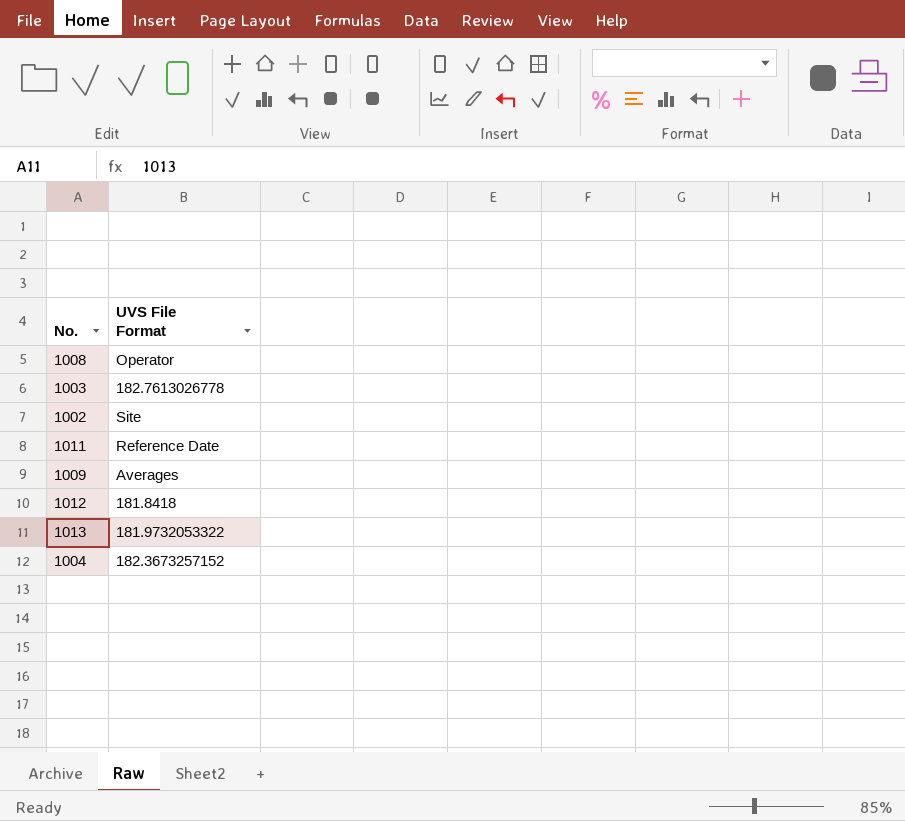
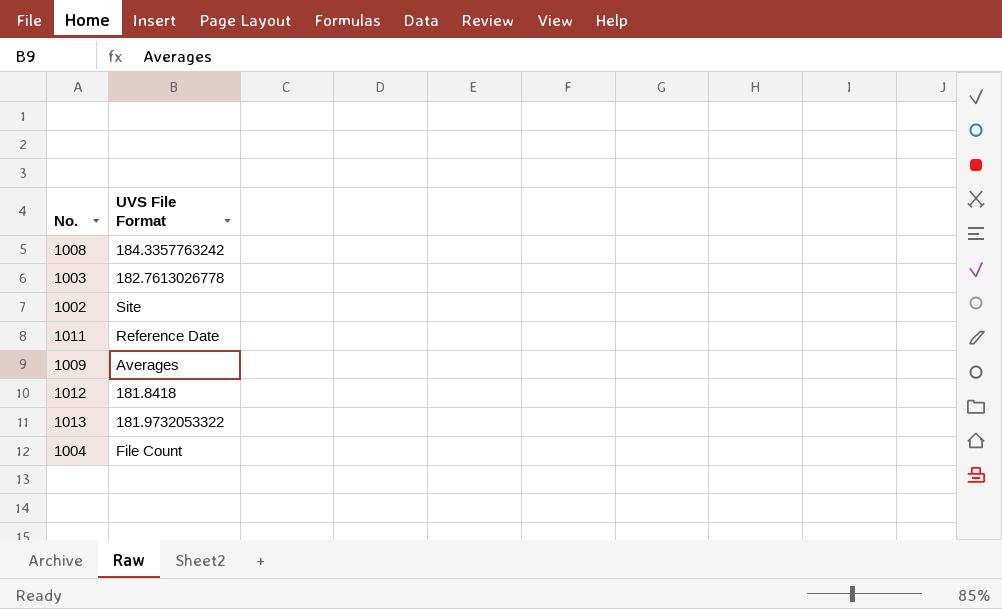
1008 | UVS File Format: Operator -> 184.3357763242
1004 | UVS File Format: 182.3673257152 -> File Count

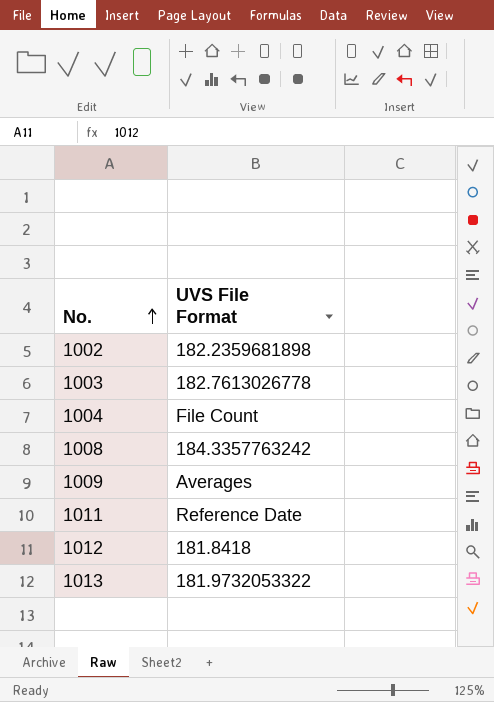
row order: none -> No. ascending
1002 | UVS File Format: Site -> 182.2359681898

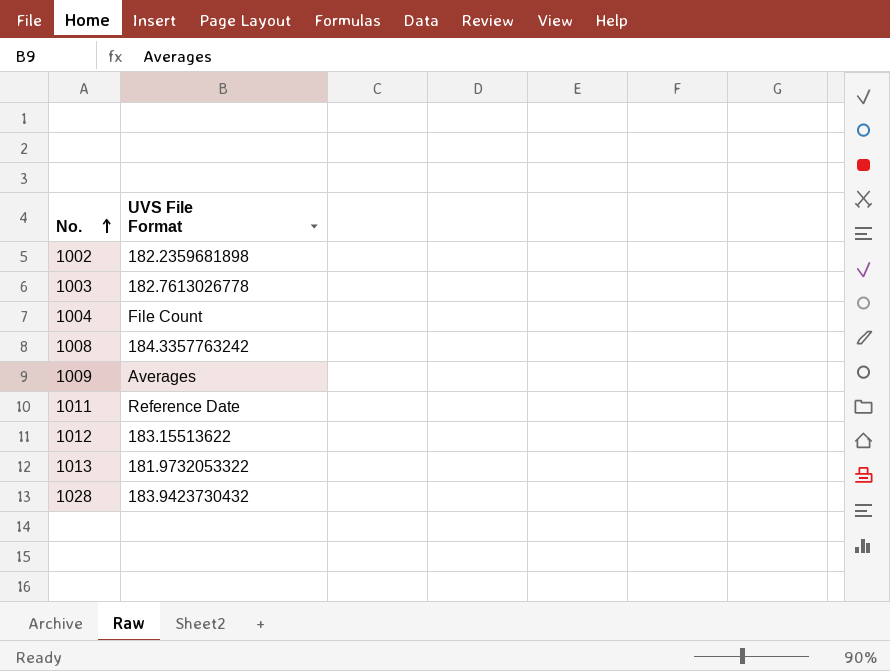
1012 | UVS File Format: 181.8418 -> 183.15513622
row 1028: none -> 183.9423730432

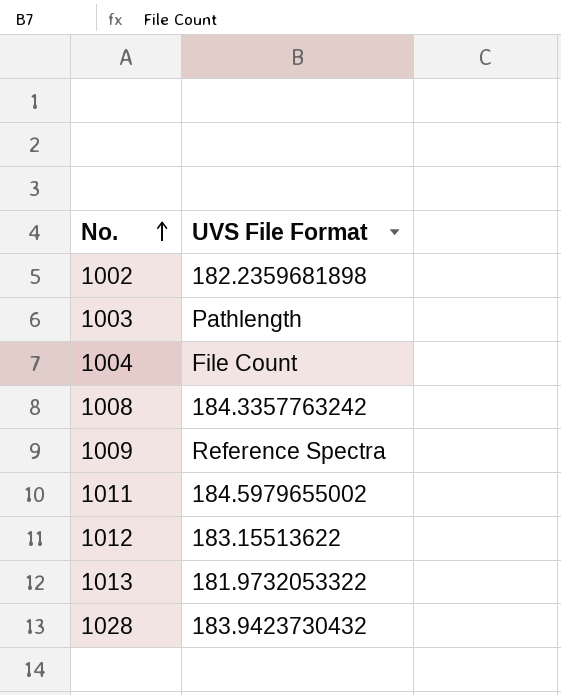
1003 | UVS File Format: 182.7613026778 -> Pathlength
1009 | UVS File Format: Averages -> Reference Spectra
1011 | UVS File Format: Reference Date -> 184.5979655002

